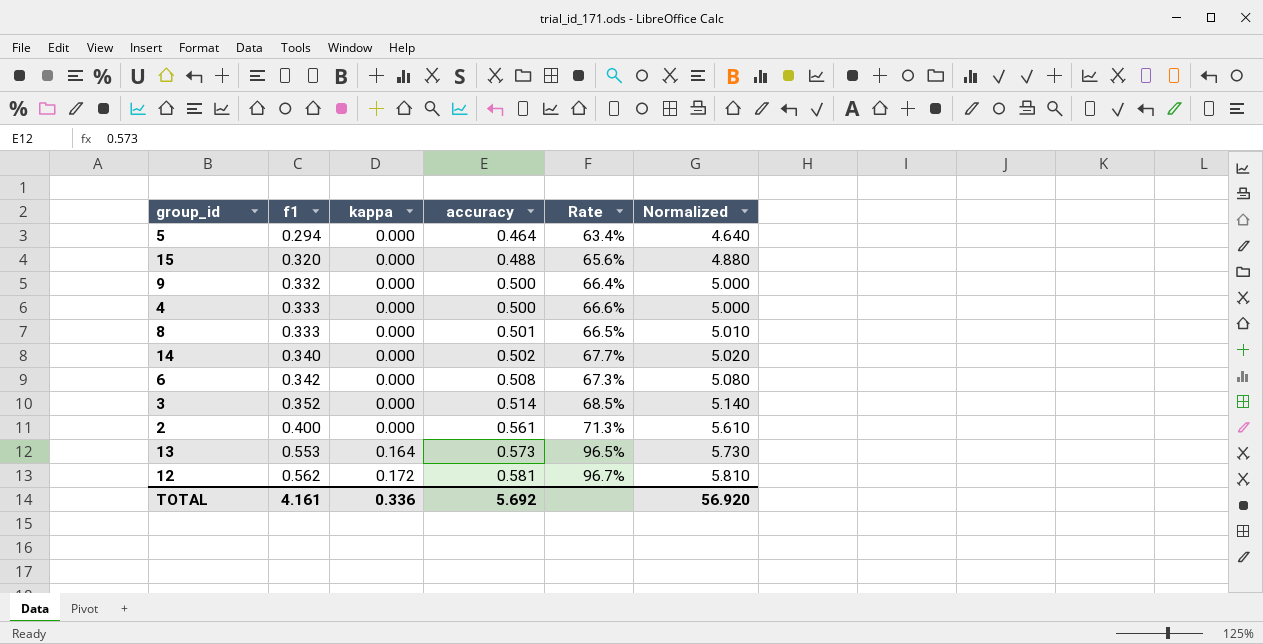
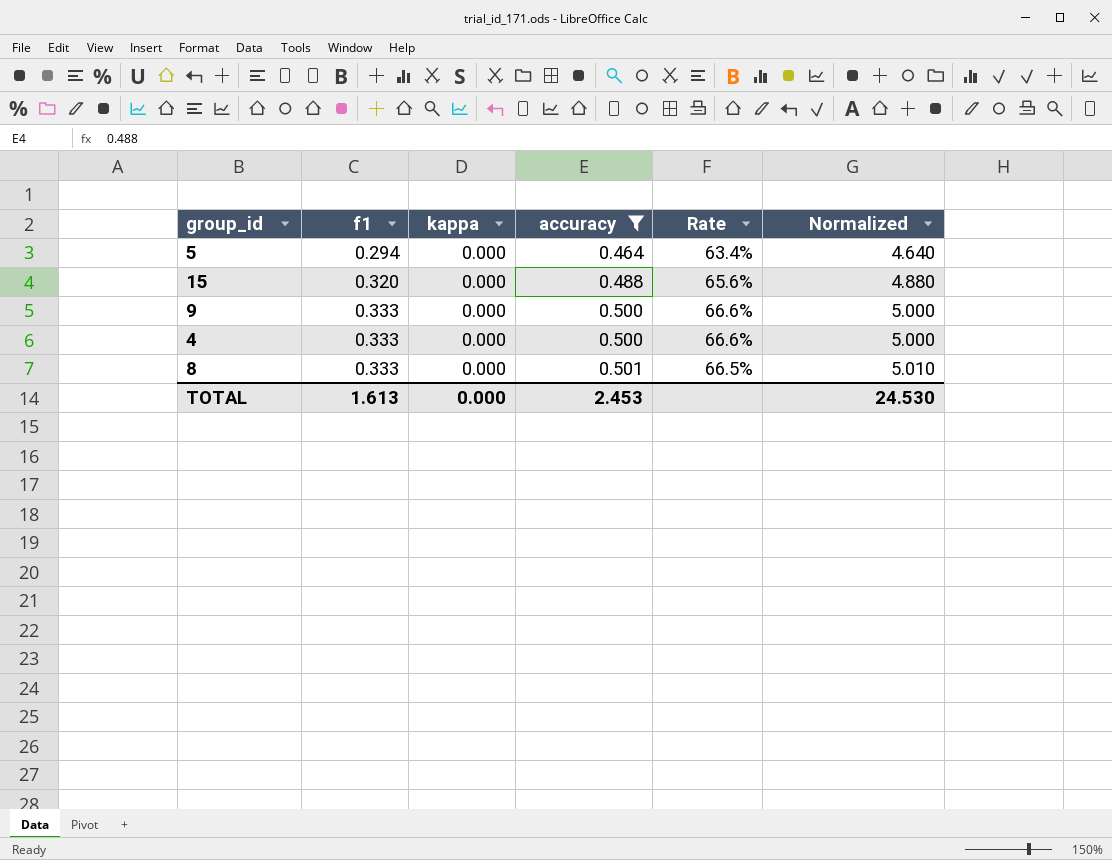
filter: none -> accuracy <= 0.501
9 | f1: 0.332 -> 0.333
9 | Rate: 66.4% -> 66.6%
TOTAL | f1: 4.161 -> 1.613
TOTAL | kappa: 0.336 -> 0.000
TOTAL | accuracy: 5.692 -> 2.453
TOTAL | Normalized: 56.920 -> 24.530

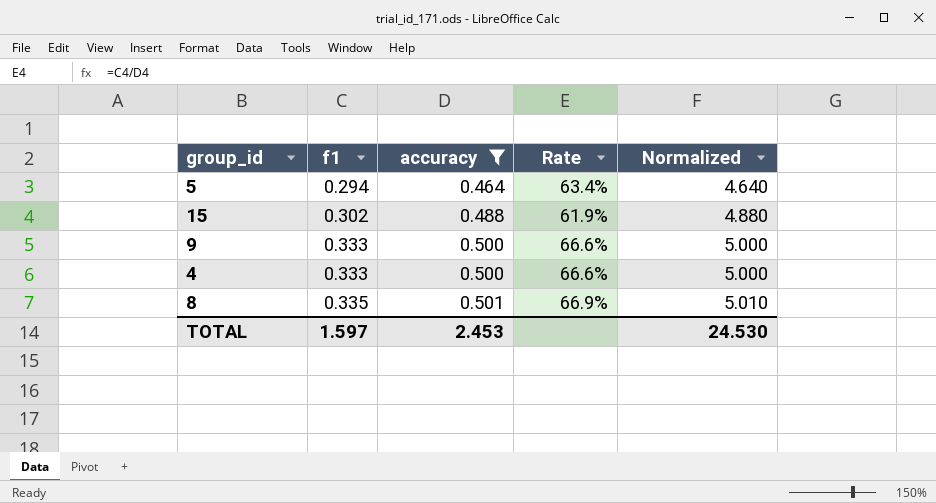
column kappa | position: 3 -> none
15 | f1: 0.320 -> 0.302
15 | Rate: 65.6% -> 61.9%
8 | f1: 0.333 -> 0.335
8 | Rate: 66.5% -> 66.9%
TOTAL | f1: 1.613 -> 1.597

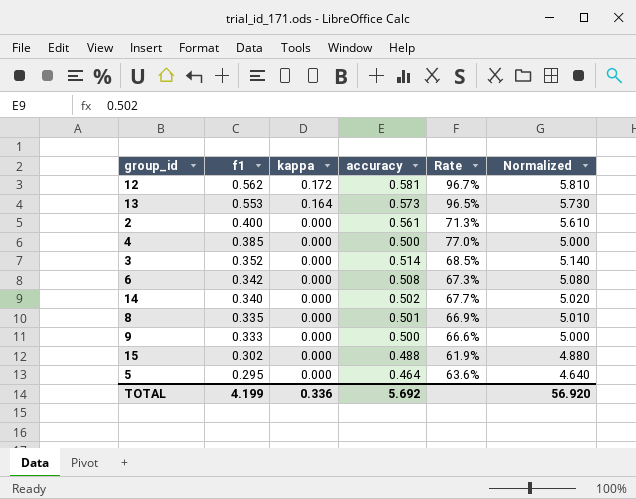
filter: accuracy <= 0.501 -> none
row order: f1 ascending -> f1 descending
column kappa | position: none -> 3
4 | f1: 0.333 -> 0.385
4 | Rate: 66.6% -> 77.0%
5 | f1: 0.294 -> 0.295
5 | Rate: 63.4% -> 63.6%
TOTAL | f1: 1.597 -> 4.199
TOTAL | accuracy: 2.453 -> 5.692
TOTAL | Normalized: 24.530 -> 56.920

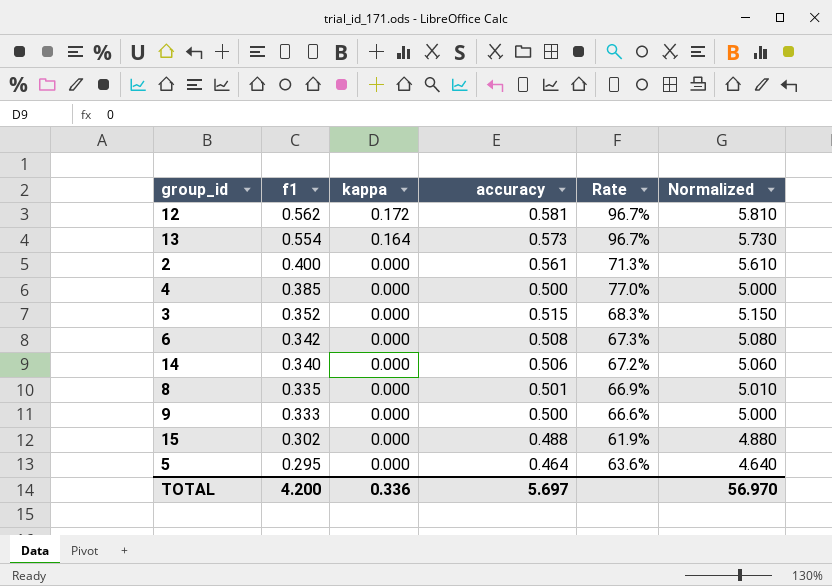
13 | f1: 0.553 -> 0.554
13 | Rate: 96.5% -> 96.7%
3 | accuracy: 0.514 -> 0.515
3 | Rate: 68.5% -> 68.3%
3 | Normalized: 5.140 -> 5.150
14 | accuracy: 0.502 -> 0.506
14 | Rate: 67.7% -> 67.2%
14 | Normalized: 5.020 -> 5.060
TOTAL | f1: 4.199 -> 4.200
TOTAL | accuracy: 5.692 -> 5.697
TOTAL | Normalized: 56.920 -> 56.970

